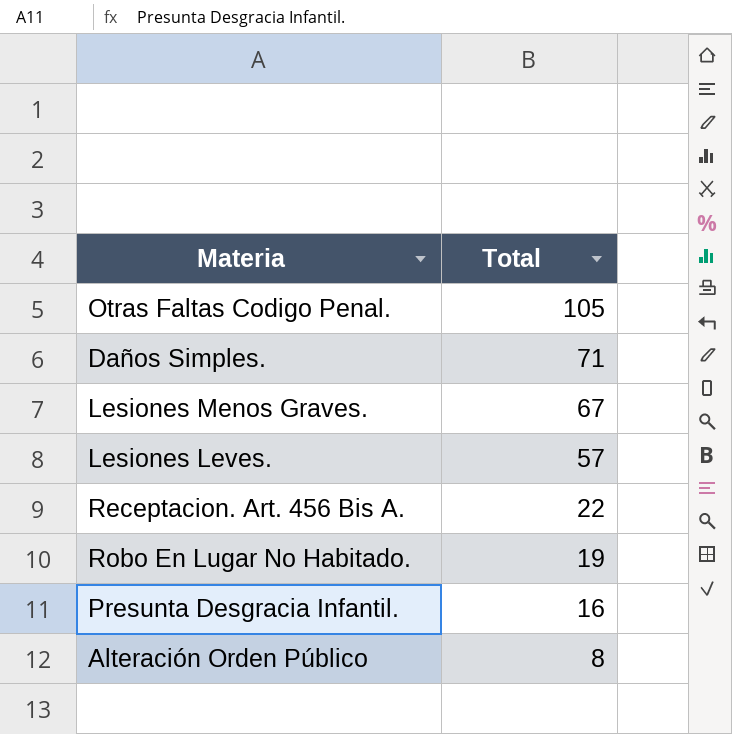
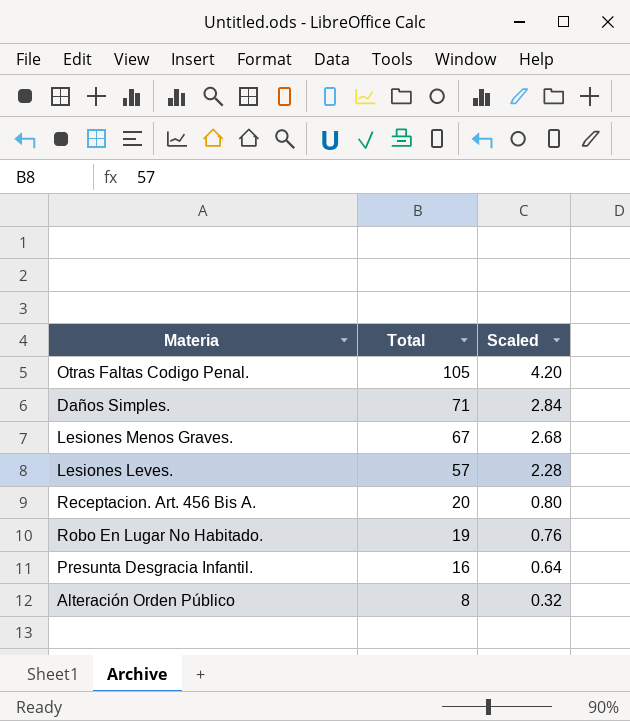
column Scaled | formula: none -> [Total] * 0.04
Receptacion. Art. 456 Bis A. | Total: 22 -> 20

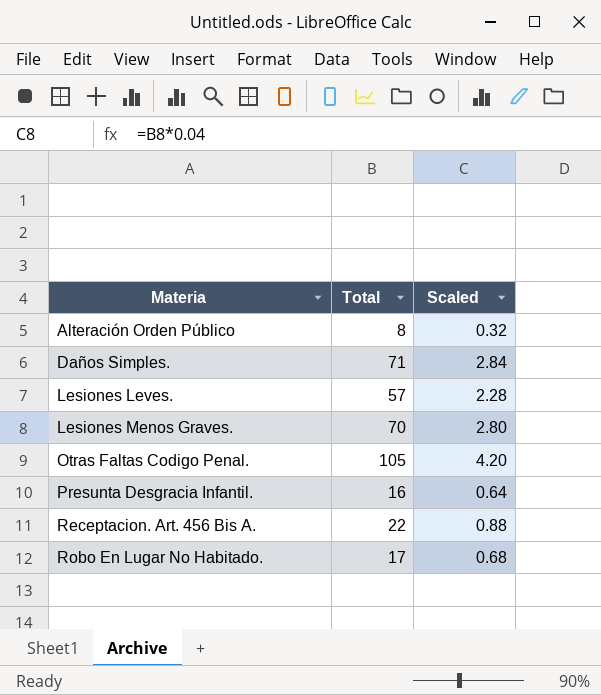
row order: Total descending -> Materia ascending
Lesiones Menos Graves. | Total: 67 -> 70
Lesiones Menos Graves. | Scaled: 2.68 -> 2.80
Receptacion. Art. 456 Bis A. | Total: 20 -> 22
Receptacion. Art. 456 Bis A. | Scaled: 0.80 -> 0.88
Robo En Lugar No Habitado. | Total: 19 -> 17
Robo En Lugar No Habitado. | Scaled: 0.76 -> 0.68

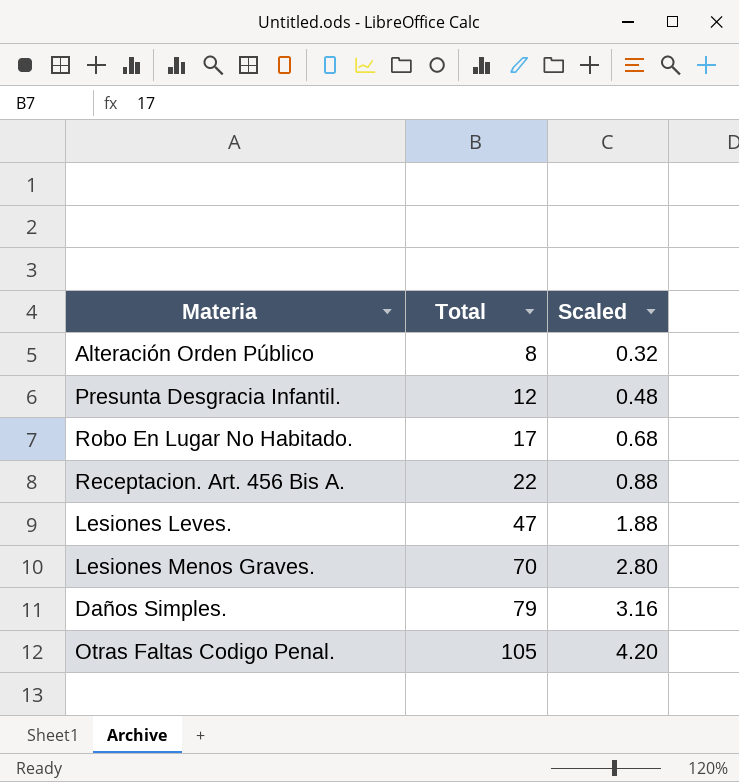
row order: Materia ascending -> Total ascending
Presunta Desgracia Infantil. | Total: 16 -> 12
Presunta Desgracia Infantil. | Scaled: 0.64 -> 0.48
Lesiones Leves. | Total: 57 -> 47
Lesiones Leves. | Scaled: 2.28 -> 1.88
Daños Simples. | Total: 71 -> 79
Daños Simples. | Scaled: 2.84 -> 3.16

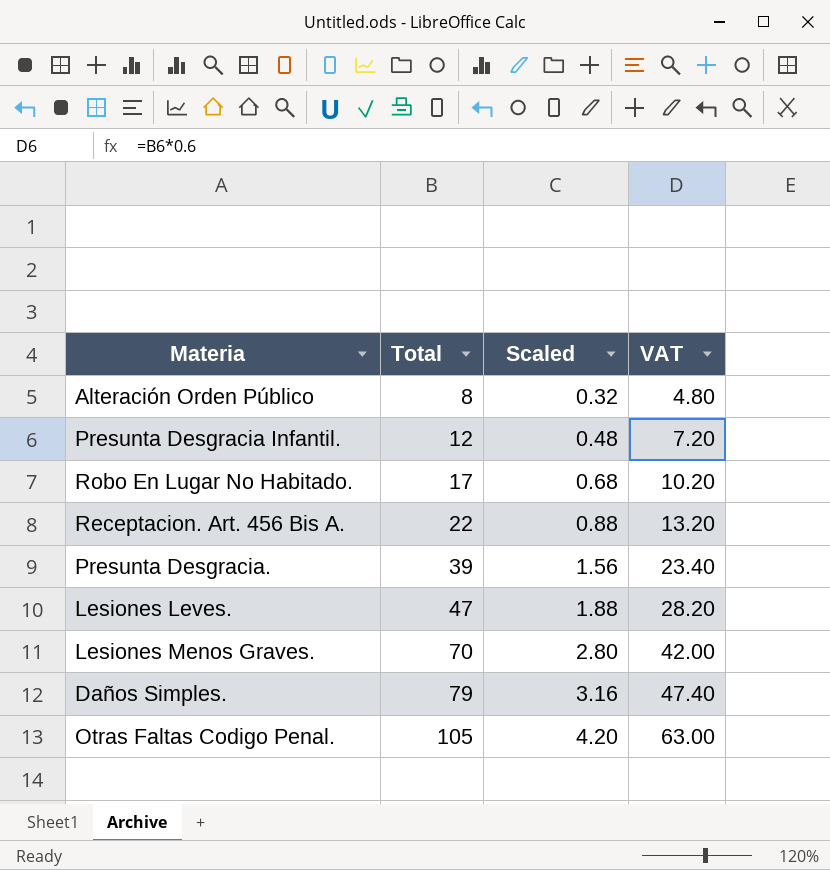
column VAT | formula: none -> [Total] * 0.6
row Presunta Desgracia.: none -> 39 | 1.56 | 23.40

